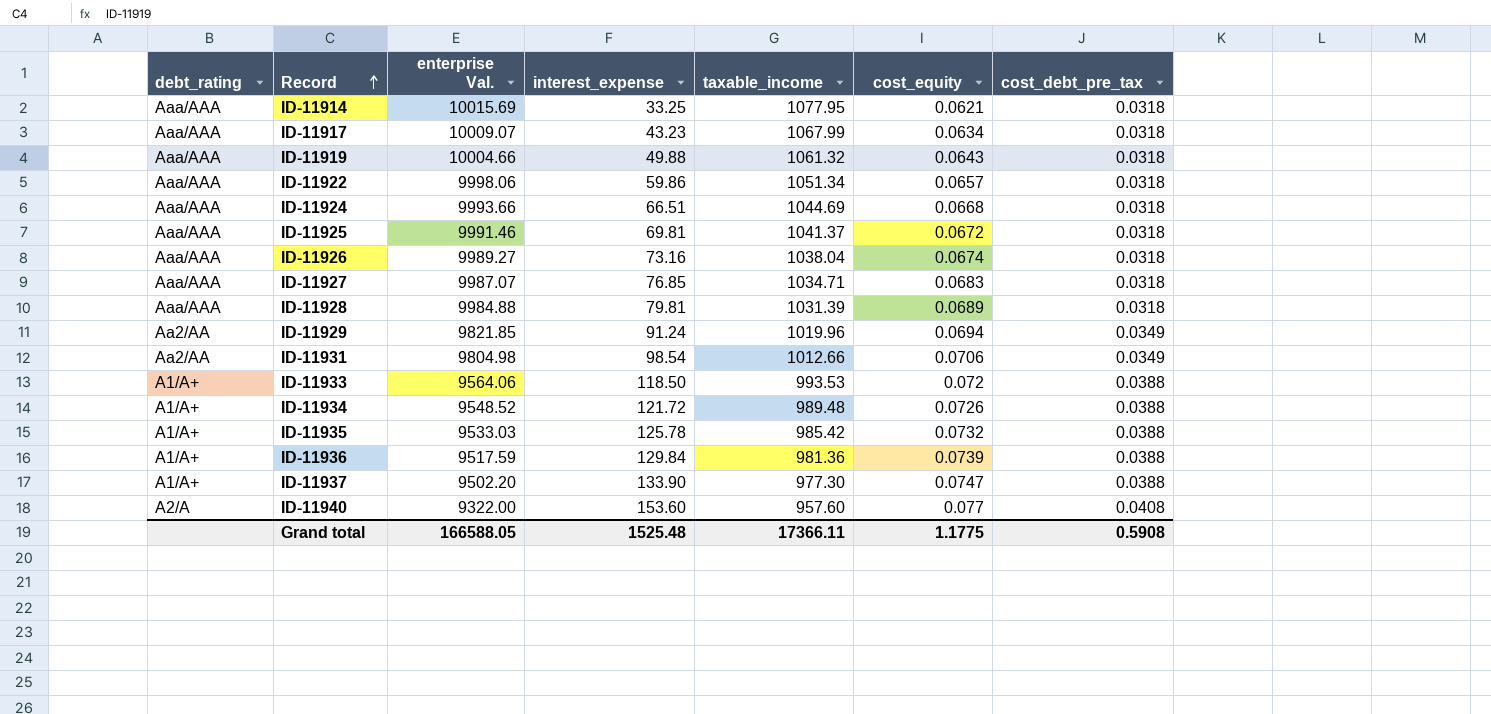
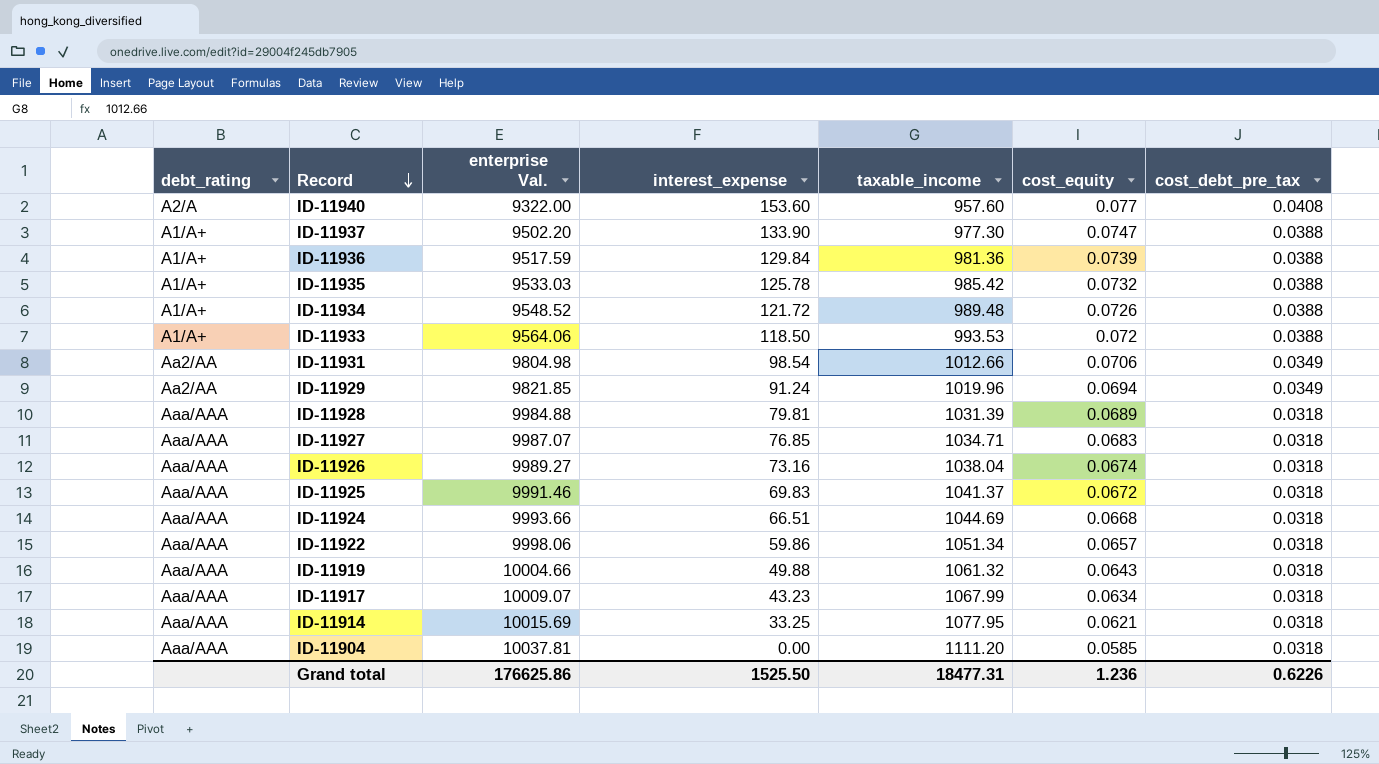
row order: Record ascending -> Record descending
ID-11925 | interest_expense: 69.81 -> 69.83
row ID-11904: none -> Aaa/AAA | 10037.81 | 0.00 | 1111.20 | 0.0585 | 0.0318
Grand total | enterprise Val.: 166588.05 -> 176625.86
Grand total | interest_expense: 1525.48 -> 1525.50
Grand total | taxable_income: 17366.11 -> 18477.31
Grand total | cost_equity: 1.1775 -> 1.236
Grand total | cost_debt_pre_tax: 0.5908 -> 0.6226

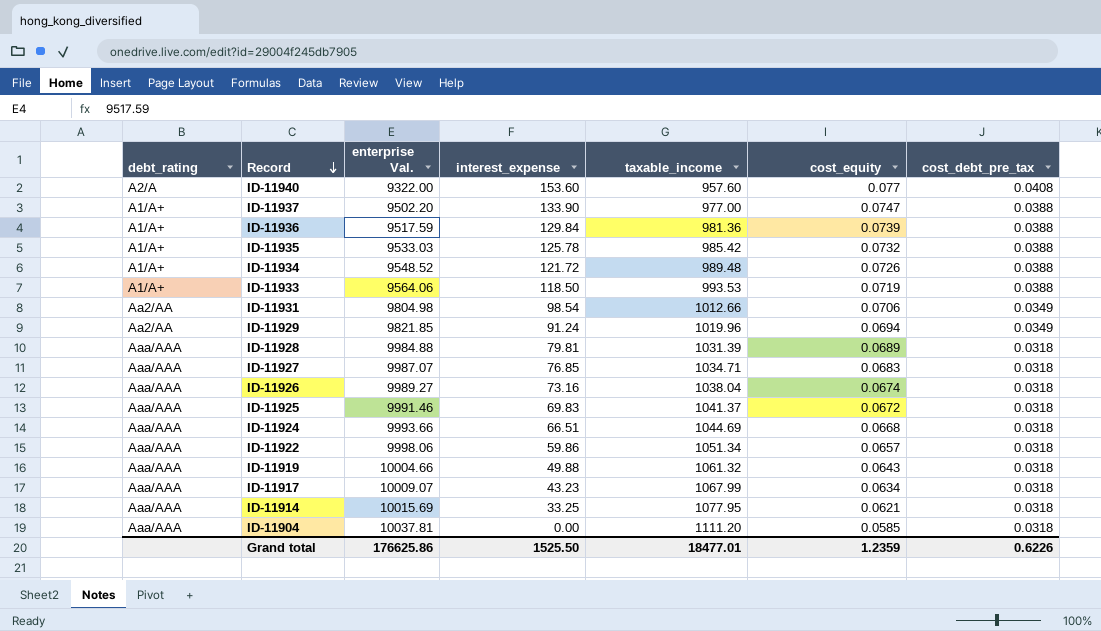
ID-11937 | taxable_income: 977.30 -> 977.00
ID-11933 | cost_equity: 0.072 -> 0.0719
Grand total | taxable_income: 18477.31 -> 18477.01
Grand total | cost_equity: 1.236 -> 1.2359

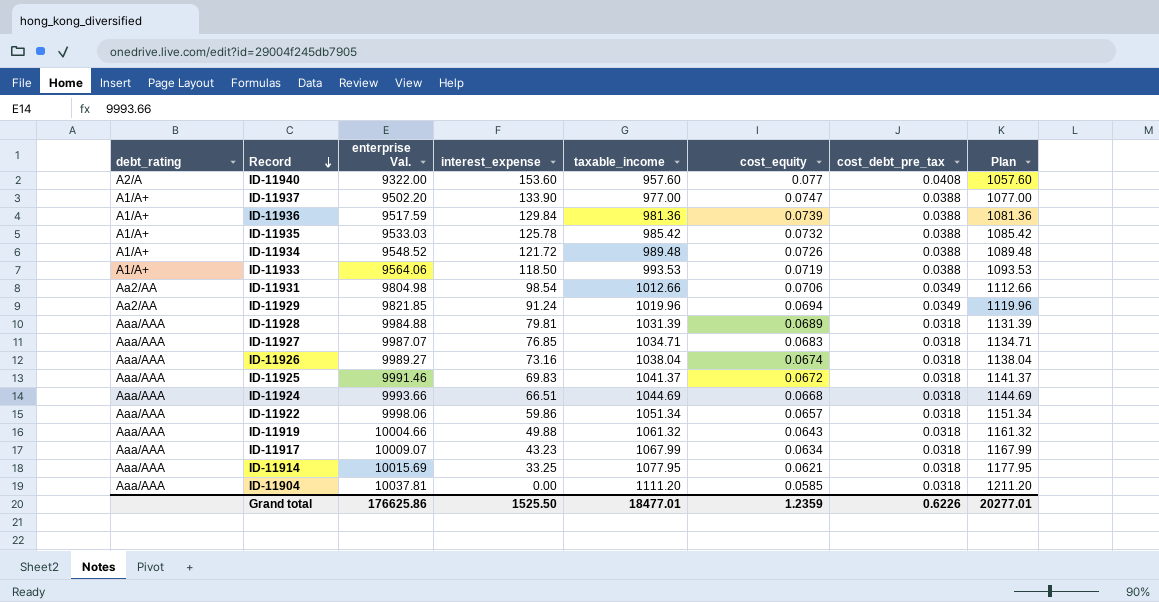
column Plan | formula: none -> [taxable_income] + 100

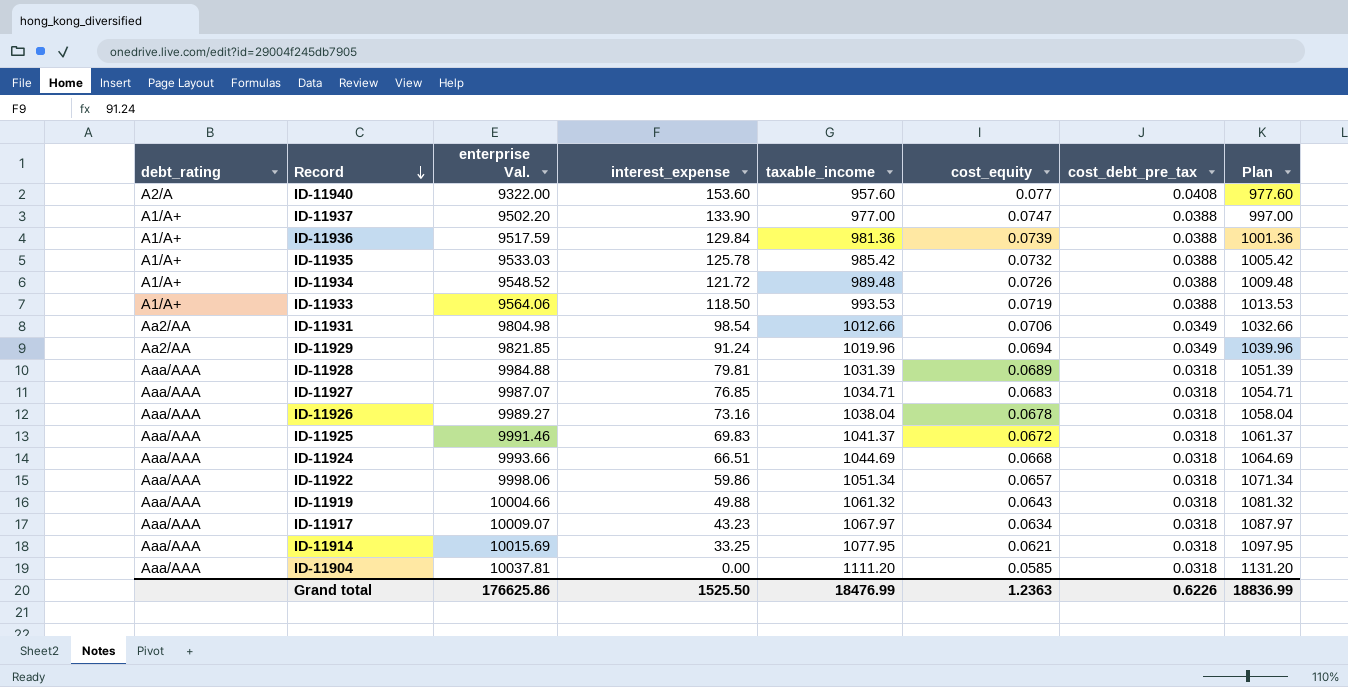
column Plan | formula: [taxable_income] + 100 -> [taxable_income] + 20
ID-11926 | cost_equity: 0.0674 -> 0.0678
ID-11917 | taxable_income: 1067.99 -> 1067.97
Grand total | taxable_income: 18477.01 -> 18476.99
Grand total | cost_equity: 1.2359 -> 1.2363
Grand total | Plan: 20277.01 -> 18836.99

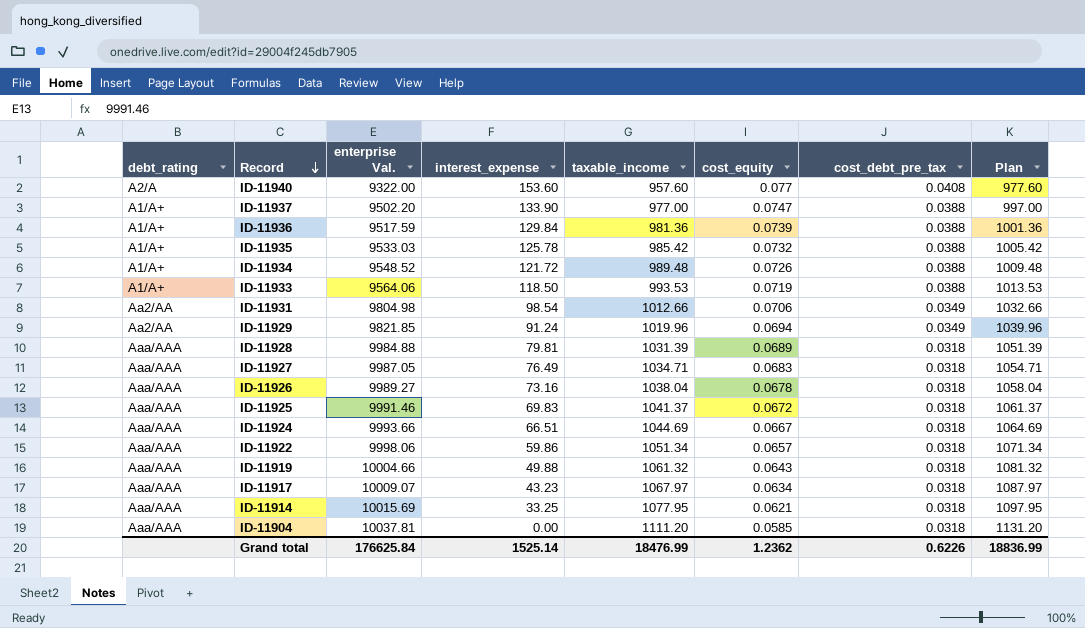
ID-11927 | enterprise Val.: 9987.07 -> 9987.05
ID-11927 | interest_expense: 76.85 -> 76.49
ID-11924 | cost_equity: 0.0668 -> 0.0667
Grand total | enterprise Val.: 176625.86 -> 176625.84
Grand total | interest_expense: 1525.50 -> 1525.14
Grand total | cost_equity: 1.2363 -> 1.2362

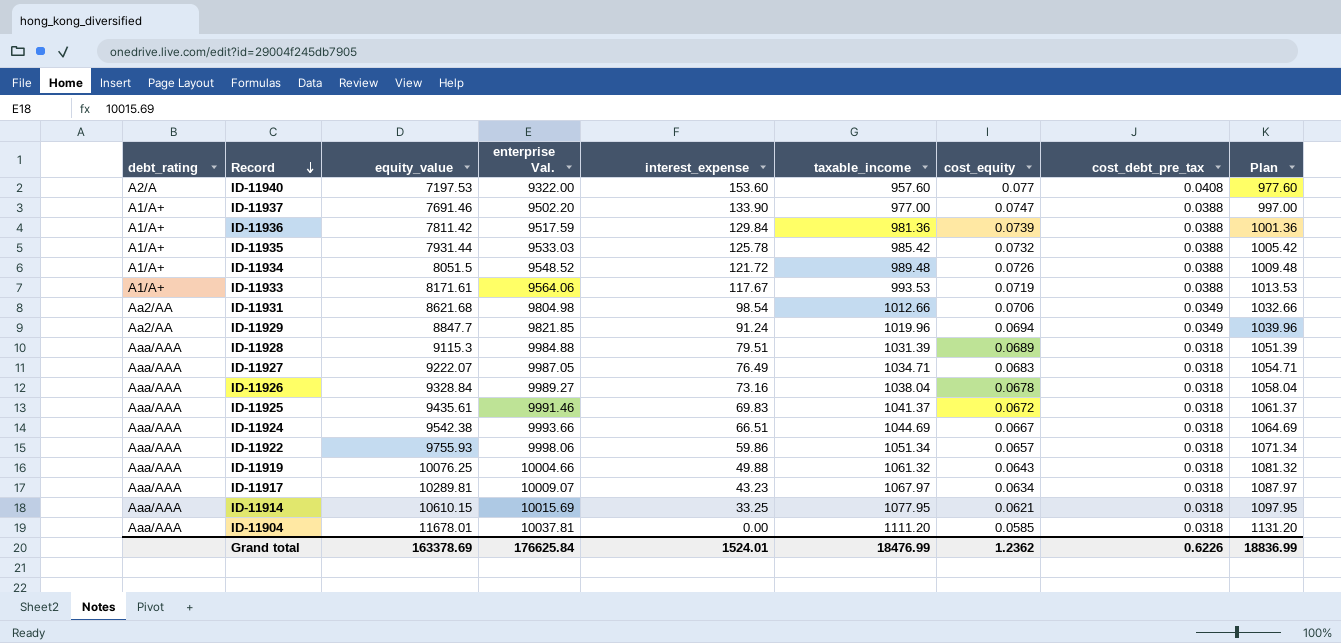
column equity_value | position: none -> 3
ID-11933 | interest_expense: 118.50 -> 117.67
ID-11928 | interest_expense: 79.81 -> 79.51
Grand total | interest_expense: 1525.14 -> 1524.01

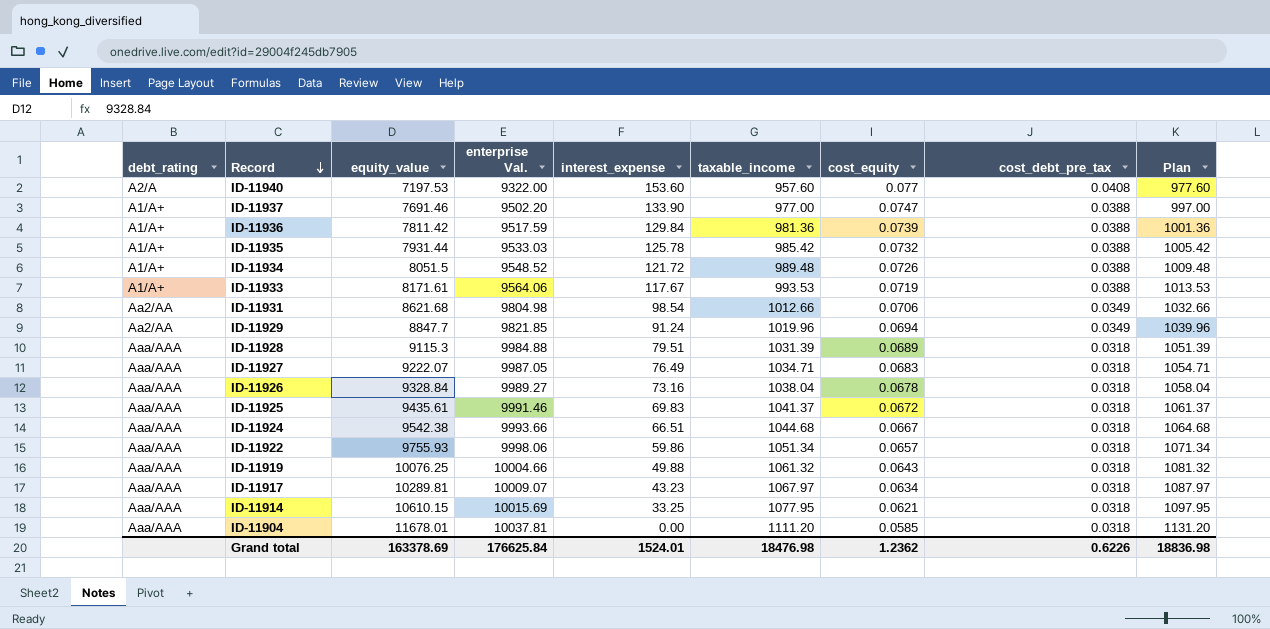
ID-11924 | taxable_income: 1044.69 -> 1044.68
ID-11924 | Plan: 1064.69 -> 1064.68
Grand total | taxable_income: 18476.99 -> 18476.98
Grand total | Plan: 18836.99 -> 18836.98

